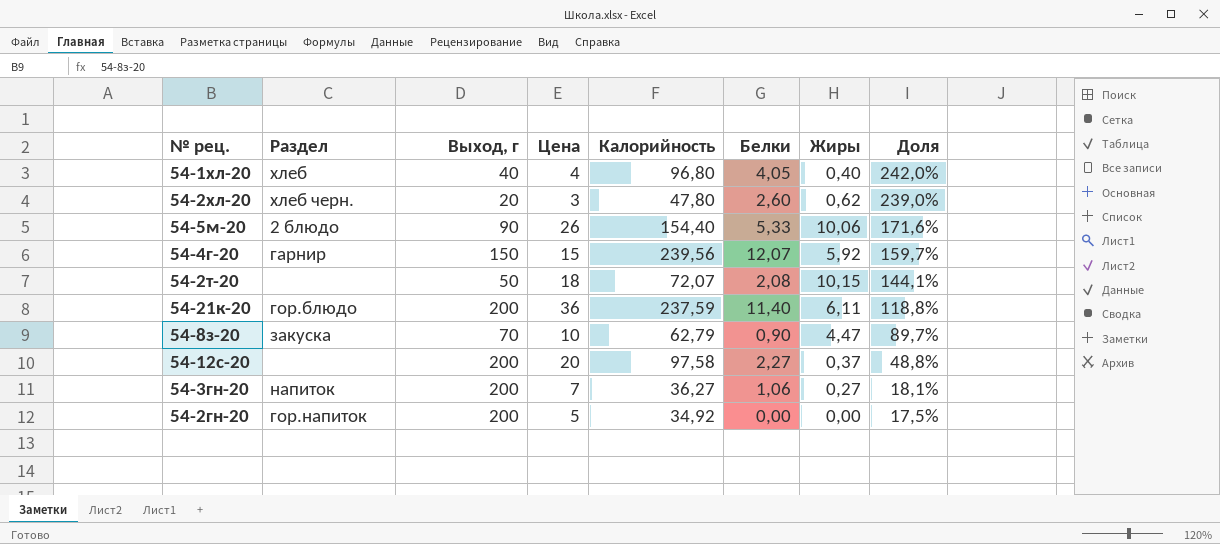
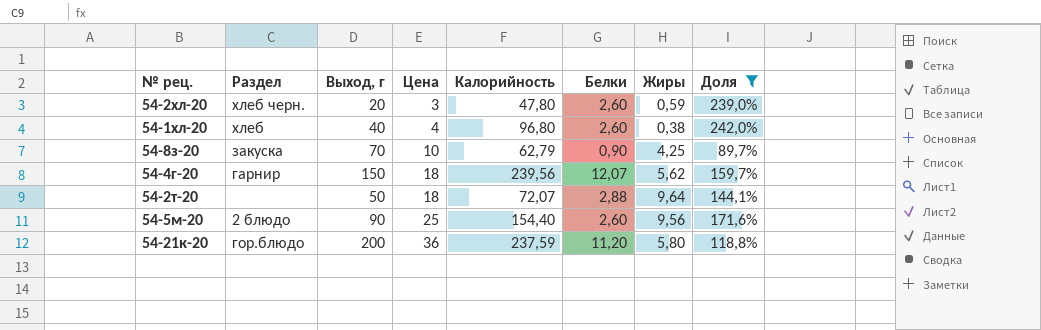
filter: none -> Доля >= 89,7%
row order: Доля descending -> Цена ascending
54-2хл-20 | Жиры: 0,62 -> 0,59
54-1хл-20 | Белки: 4,05 -> 2,60
54-1хл-20 | Жиры: 0,40 -> 0,38
54-8з-20 | Жиры: 4,47 -> 4,25
54-4г-20 | Цена: 15 -> 18
54-4г-20 | Жиры: 5,92 -> 5,62
54-2т-20 | Белки: 2,08 -> 2,88
54-2т-20 | Жиры: 10,15 -> 9,64
54-5м-20 | Цена: 26 -> 25
54-5м-20 | Белки: 5,33 -> 2,60
54-5м-20 | Жиры: 10,06 -> 9,56
54-21к-20 | Белки: 11,40 -> 11,20
54-21к-20 | Жиры: 6,11 -> 5,80

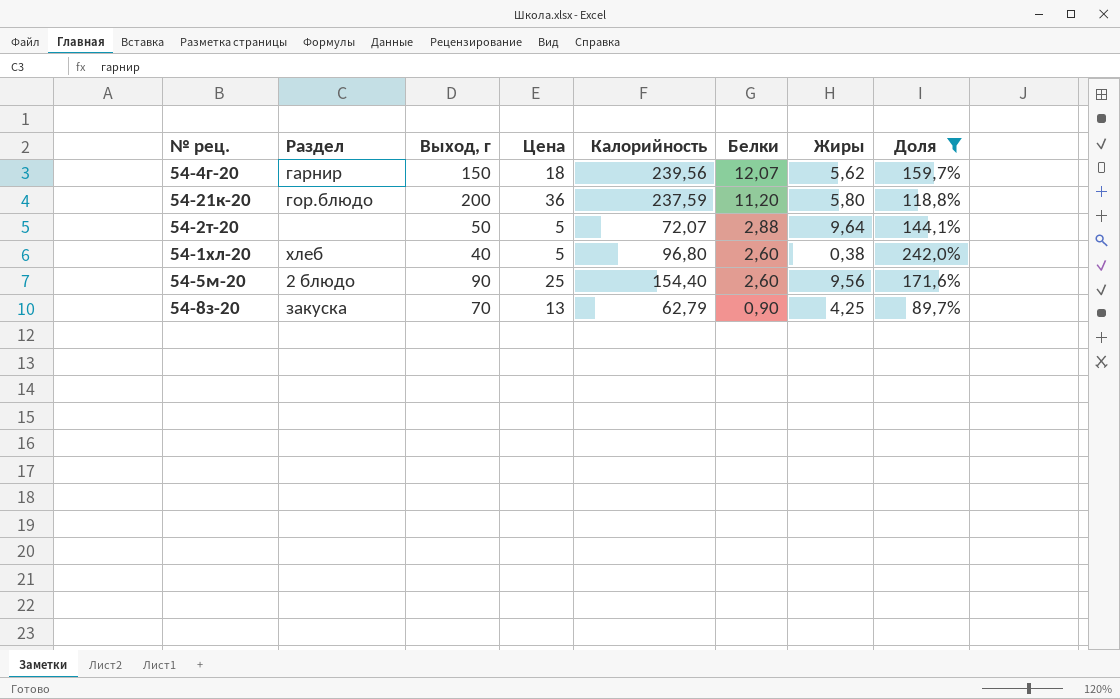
row order: Цена ascending -> Белки descending
row 54-2хл-20: хлеб черн. | 20 | 3 | 47,80 | 2,60 | 0,59 | 239,0% -> none
54-2т-20 | Цена: 18 -> 5
54-1хл-20 | Цена: 4 -> 5
54-8з-20 | Цена: 10 -> 13

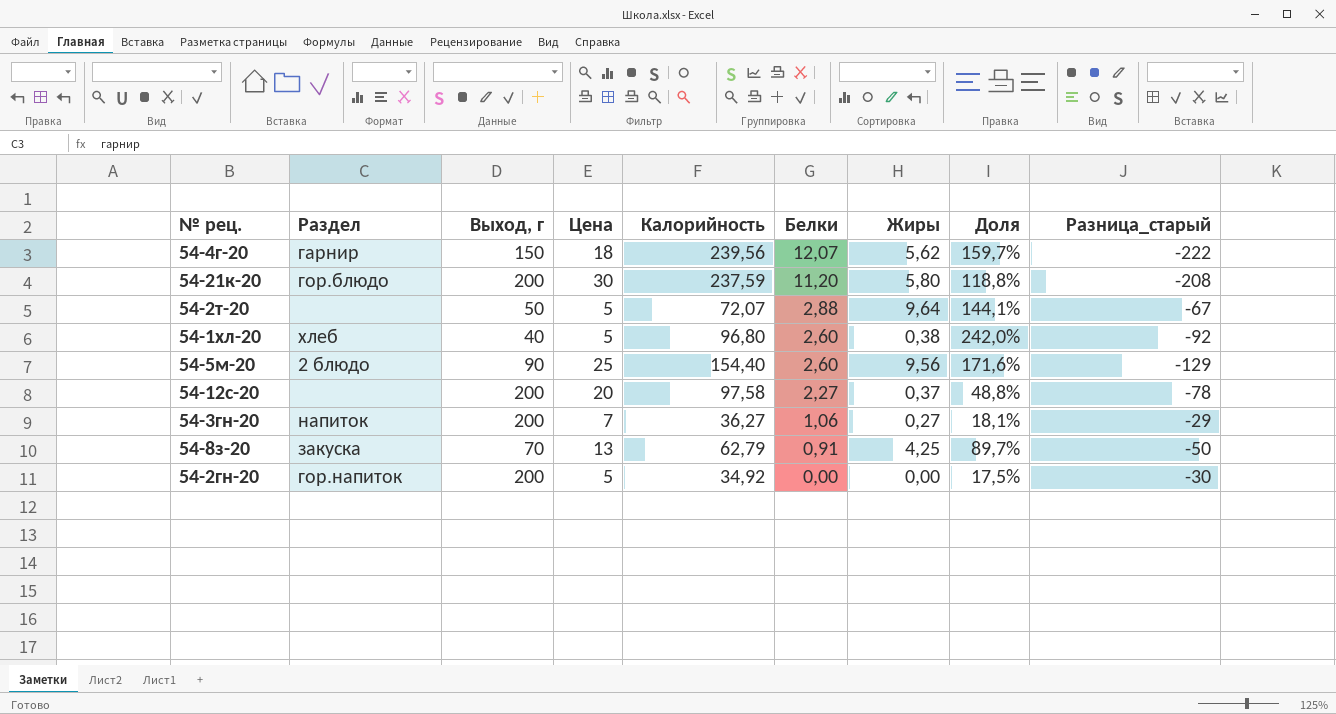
filter: Доля >= 89,7% -> none
column Разница_старый | formula: none -> [Цена] - [Калорийность]
54-21к-20 | Цена: 36 -> 30
54-8з-20 | Белки: 0,90 -> 0,91

